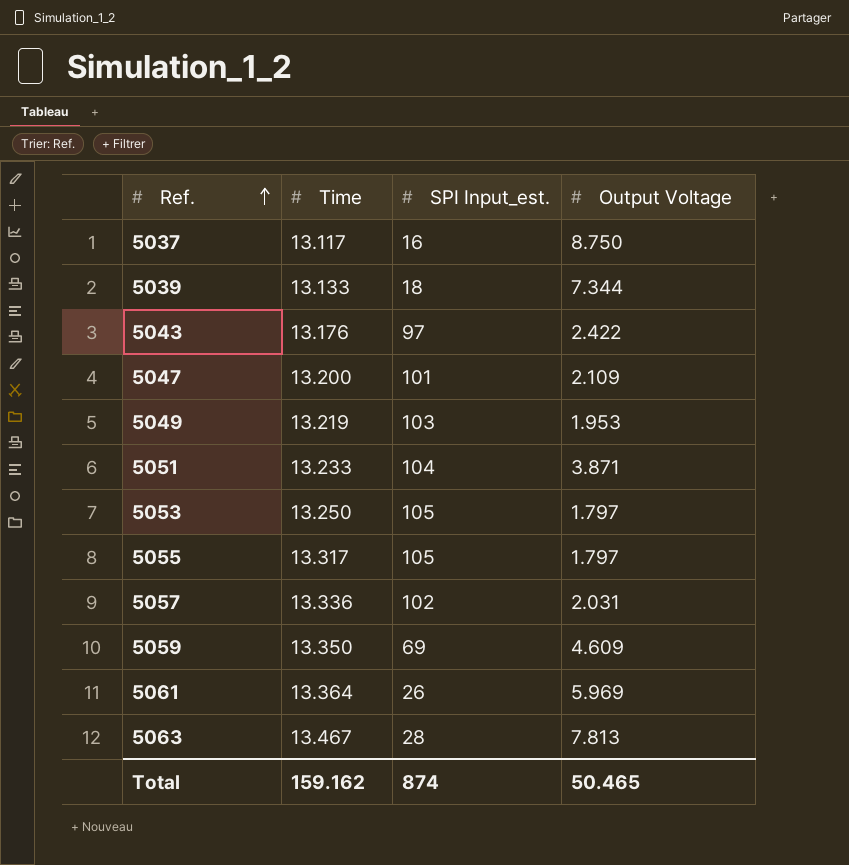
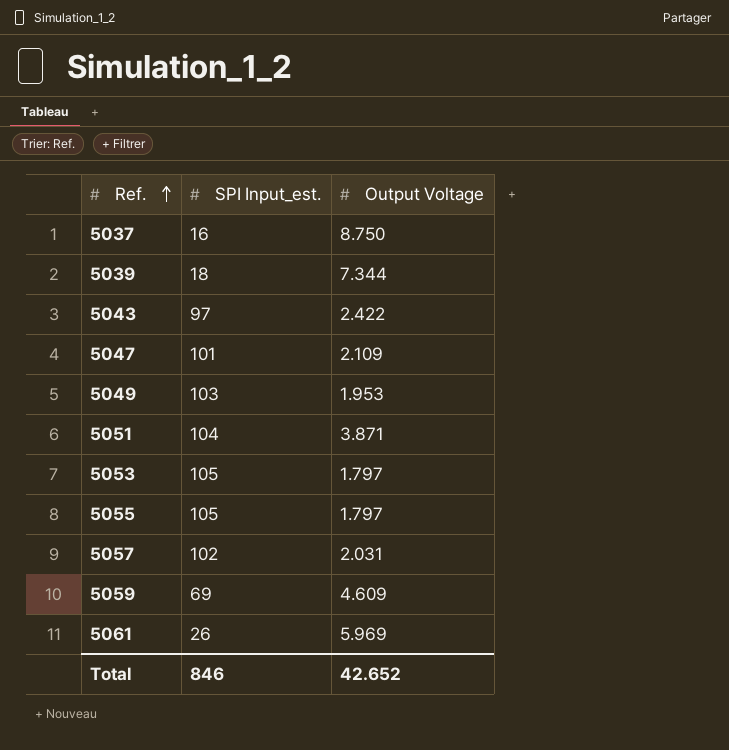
column Time | position: 2 -> none
row 5063: 13.467 | 28 | 7.813 -> none
Total | SPI Input_est.: 874 -> 846
Total | Output Voltage: 50.465 -> 42.652

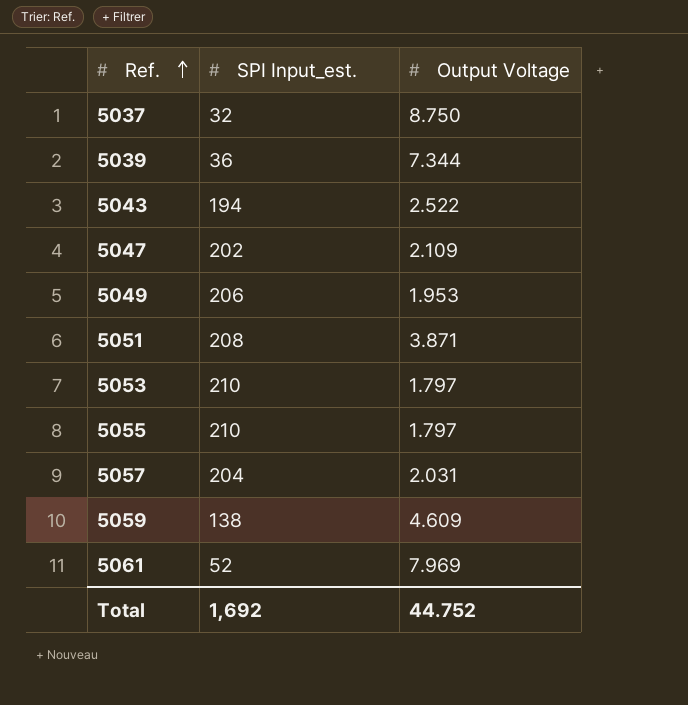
5037 | SPI Input_est.: 16 -> 32
5039 | SPI Input_est.: 18 -> 36
5043 | SPI Input_est.: 97 -> 194
5043 | Output Voltage: 2.422 -> 2.522
5047 | SPI Input_est.: 101 -> 202
5049 | SPI Input_est.: 103 -> 206
5051 | SPI Input_est.: 104 -> 208
5053 | SPI Input_est.: 105 -> 210
5055 | SPI Input_est.: 105 -> 210
5057 | SPI Input_est.: 102 -> 204
5059 | SPI Input_est.: 69 -> 138
5061 | SPI Input_est.: 26 -> 52
5061 | Output Voltage: 5.969 -> 7.969
Total | SPI Input_est.: 846 -> 1,692
Total | Output Voltage: 42.652 -> 44.752

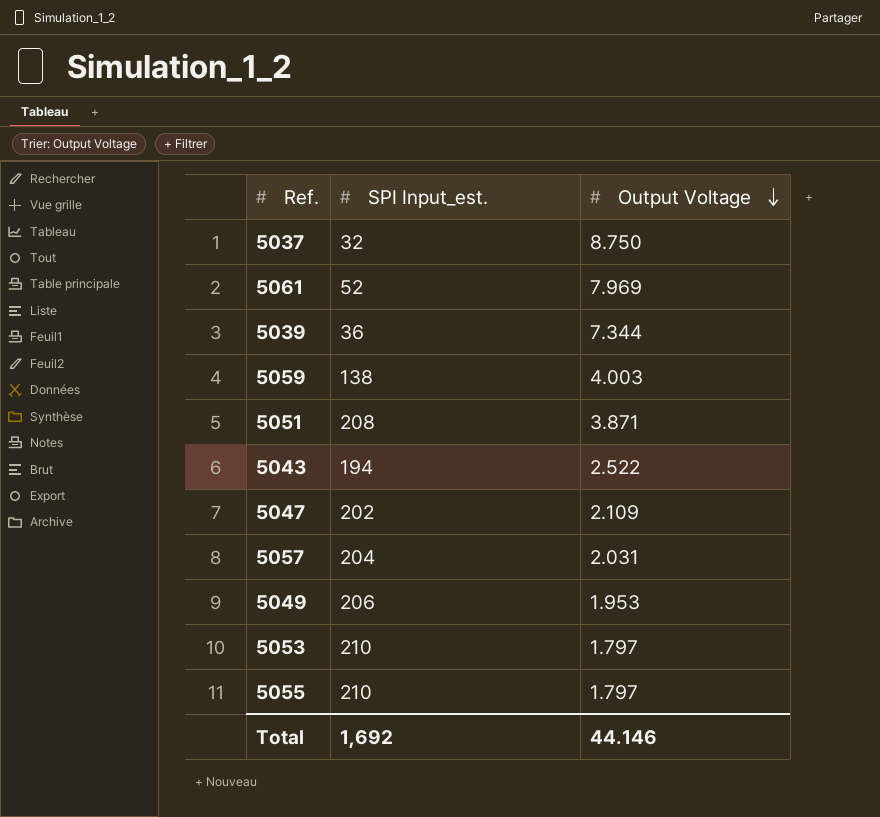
row order: Ref. ascending -> Output Voltage descending
5059 | Output Voltage: 4.609 -> 4.003
Total | Output Voltage: 44.752 -> 44.146

